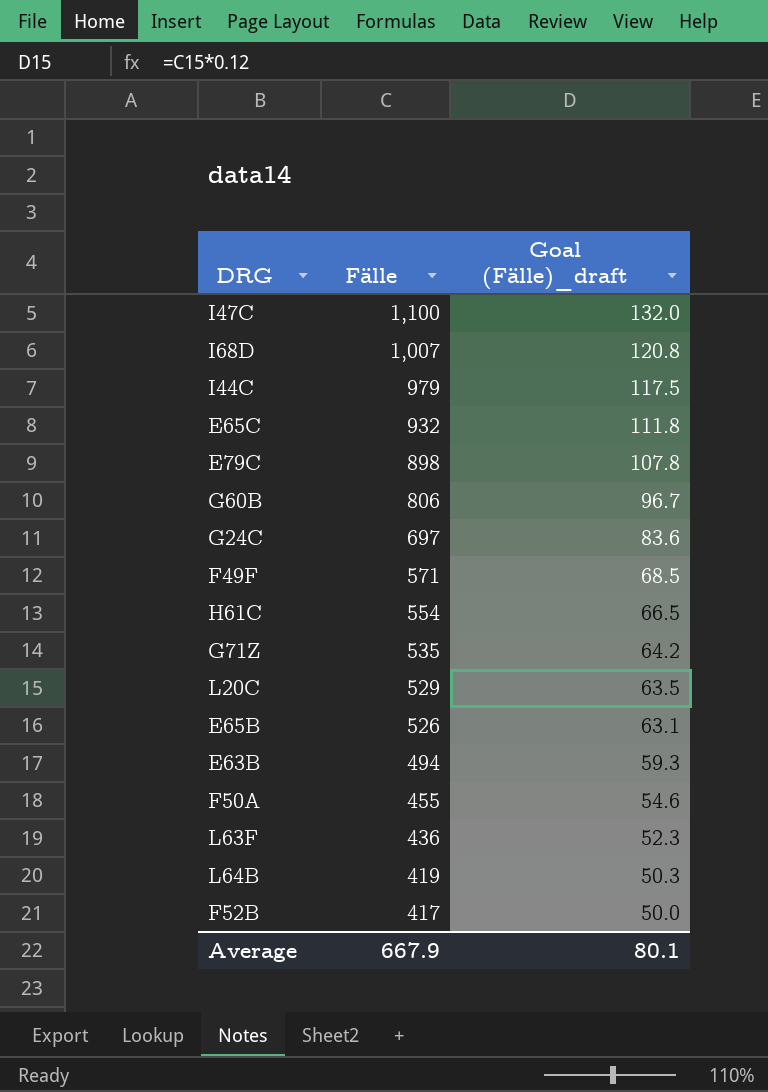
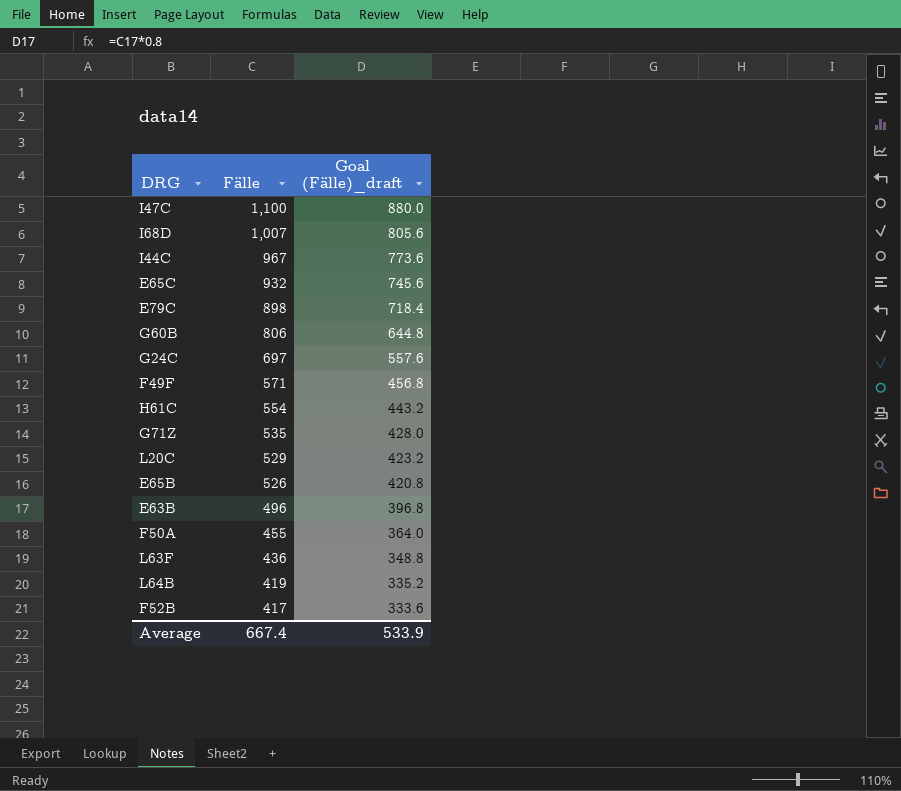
column Goal (Fälle)_draft | formula: [Fälle] * 0.12 -> [Fälle] * 0.8
I44C | Fälle: 979 -> 967
E63B | Fälle: 494 -> 496
Average | Fälle: 667.9 -> 667.4
Average | Goal (Fälle)_draft: 80.1 -> 533.9

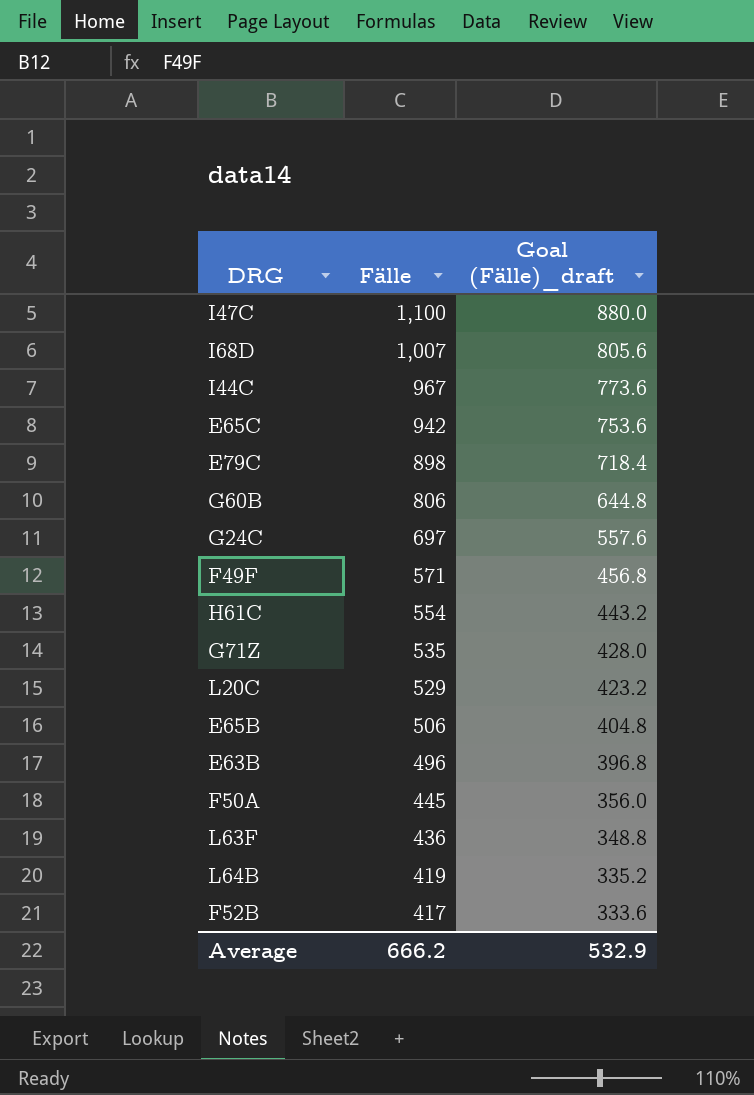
E65C | Fälle: 932 -> 942
E65C | Goal (Fälle)_draft: 745.6 -> 753.6
E65B | Fälle: 526 -> 506
E65B | Goal (Fälle)_draft: 420.8 -> 404.8
F50A | Fälle: 455 -> 445
F50A | Goal (Fälle)_draft: 364.0 -> 356.0
Average | Fälle: 667.4 -> 666.2
Average | Goal (Fälle)_draft: 533.9 -> 532.9

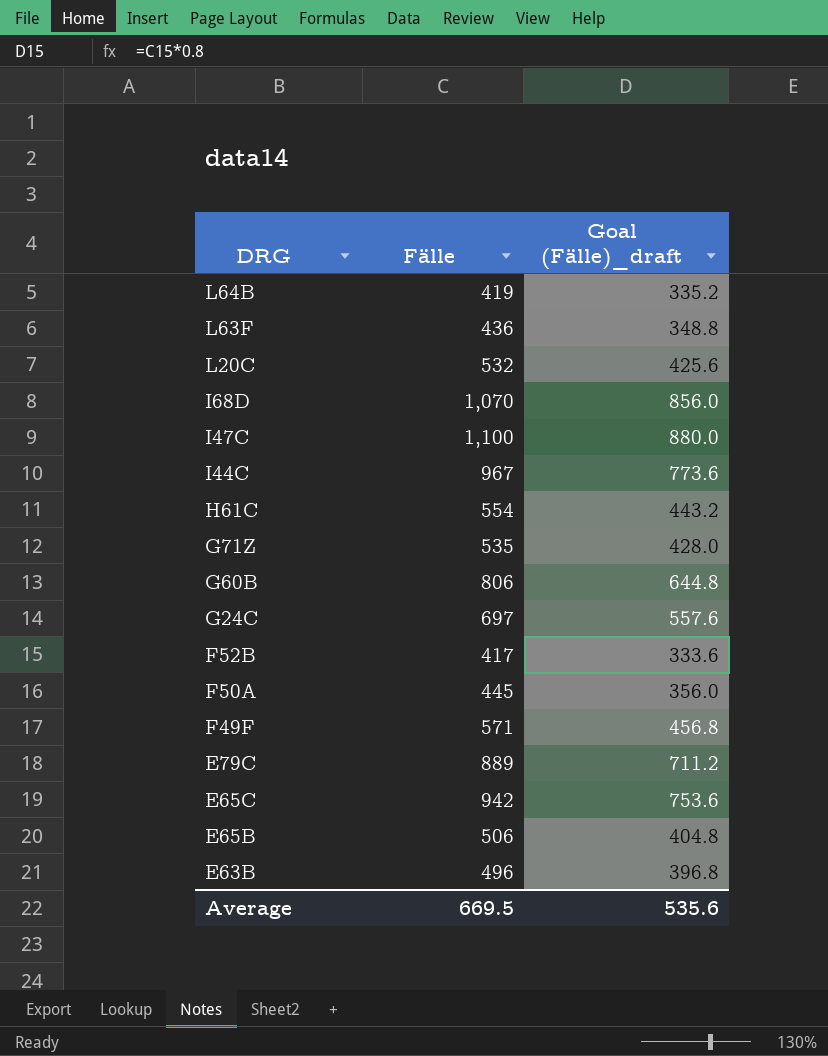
row order: Fälle descending -> DRG descending
L20C | Fälle: 529 -> 532
L20C | Goal (Fälle)_draft: 423.2 -> 425.6
I68D | Fälle: 1,007 -> 1,070
I68D | Goal (Fälle)_draft: 805.6 -> 856.0
E79C | Fälle: 898 -> 889
E79C | Goal (Fälle)_draft: 718.4 -> 711.2
Average | Fälle: 666.2 -> 669.5
Average | Goal (Fälle)_draft: 532.9 -> 535.6

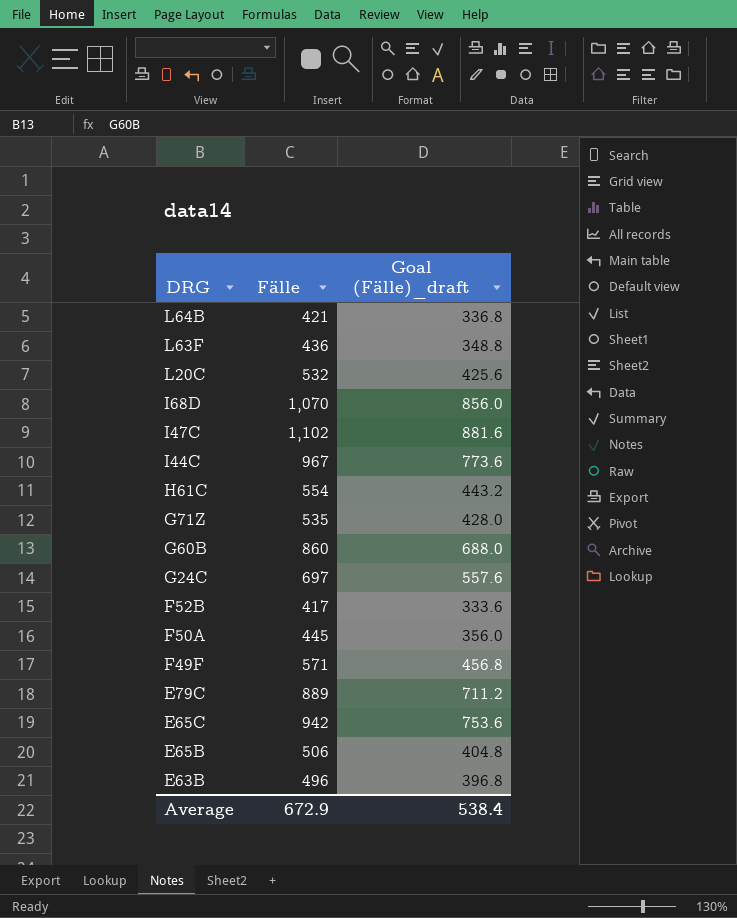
L64B | Fälle: 419 -> 421
L64B | Goal (Fälle)_draft: 335.2 -> 336.8
I47C | Fälle: 1,100 -> 1,102
I47C | Goal (Fälle)_draft: 880.0 -> 881.6
G60B | Fälle: 806 -> 860
G60B | Goal (Fälle)_draft: 644.8 -> 688.0
Average | Fälle: 669.5 -> 672.9
Average | Goal (Fälle)_draft: 535.6 -> 538.4

